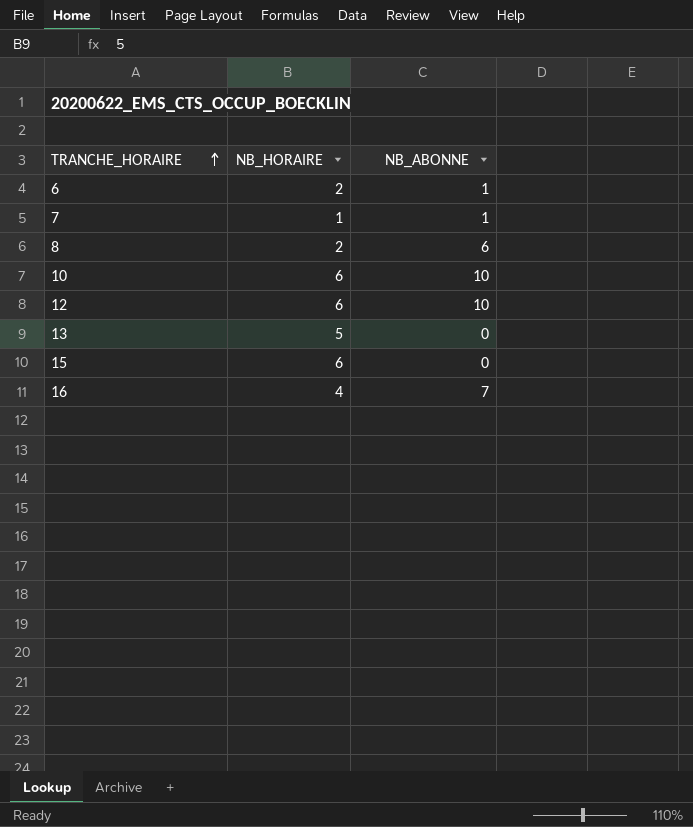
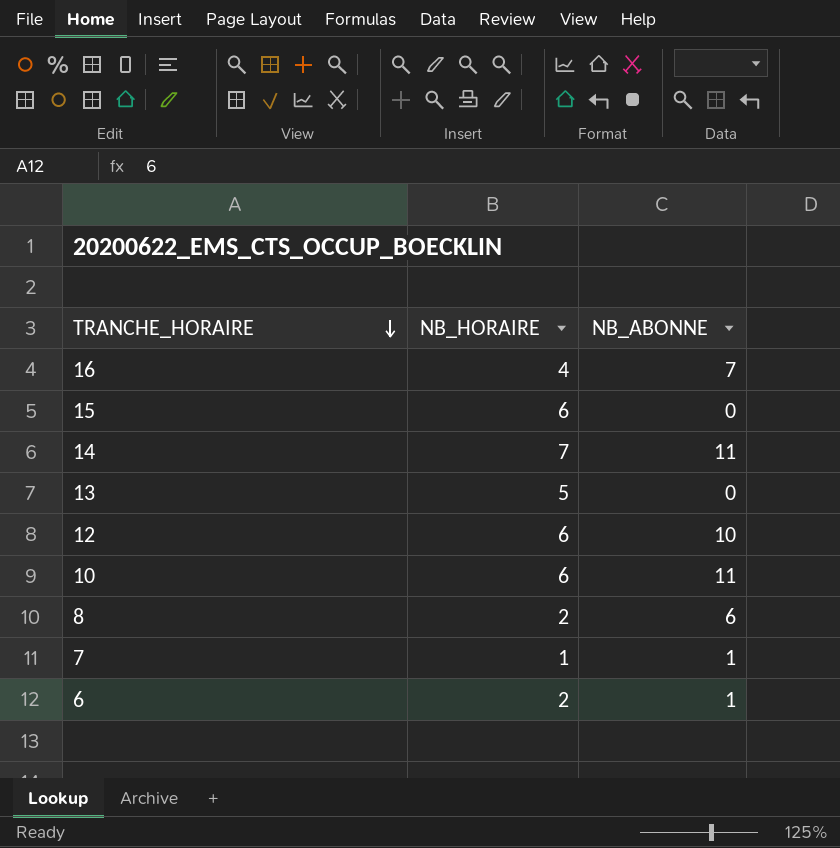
row order: TRANCHE_HORAIRE ascending -> TRANCHE_HORAIRE descending
row 14: none -> 7 | 11
10 | NB_ABONNE: 10 -> 11

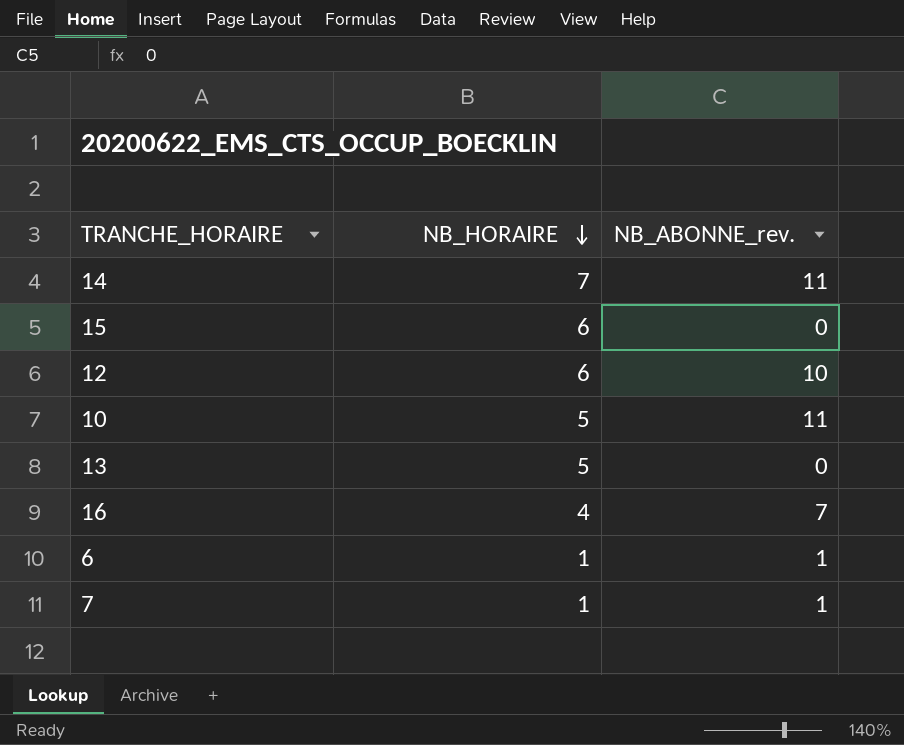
row order: TRANCHE_HORAIRE descending -> NB_HORAIRE descending
column name: NB_ABONNE -> NB_ABONNE_rev.
row 8: 2 | 6 -> none
10 | NB_HORAIRE: 6 -> 5
6 | NB_HORAIRE: 2 -> 1

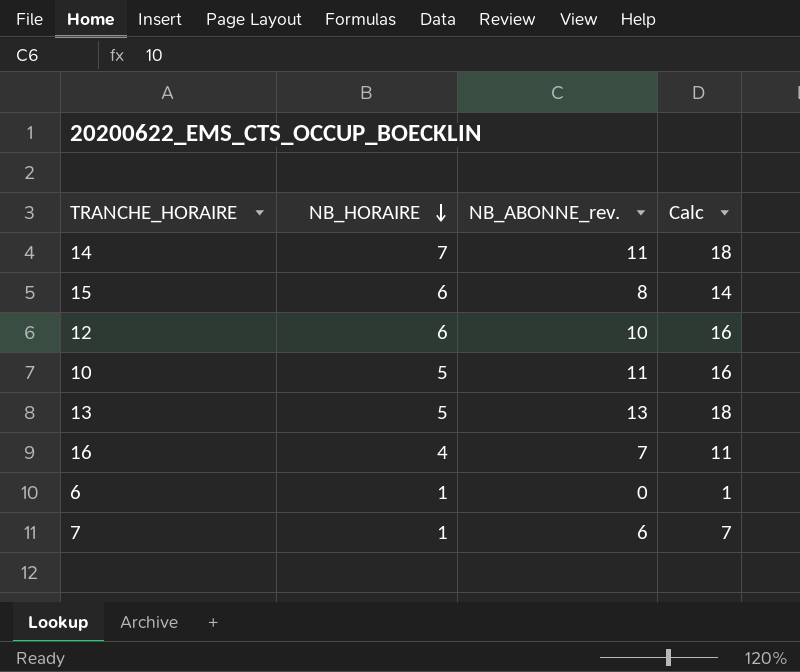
column Calc | formula: none -> [NB_HORAIRE] + [NB_ABONNE_rev.]
15 | NB_ABONNE_rev.: 0 -> 8
13 | NB_ABONNE_rev.: 0 -> 13
6 | NB_ABONNE_rev.: 1 -> 0
7 | NB_ABONNE_rev.: 1 -> 6

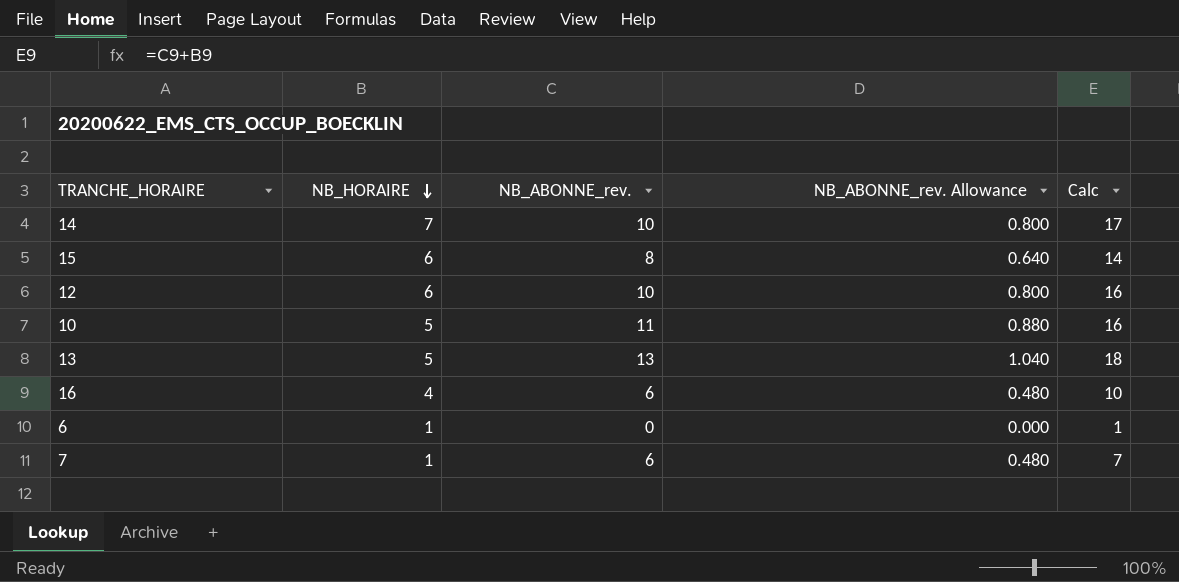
column NB_ABONNE_rev. Allowance | formula: none -> [NB_ABONNE_rev.] * 0.08
14 | NB_ABONNE_rev.: 11 -> 10
14 | Calc: 18 -> 17
16 | NB_ABONNE_rev.: 7 -> 6
16 | Calc: 11 -> 10

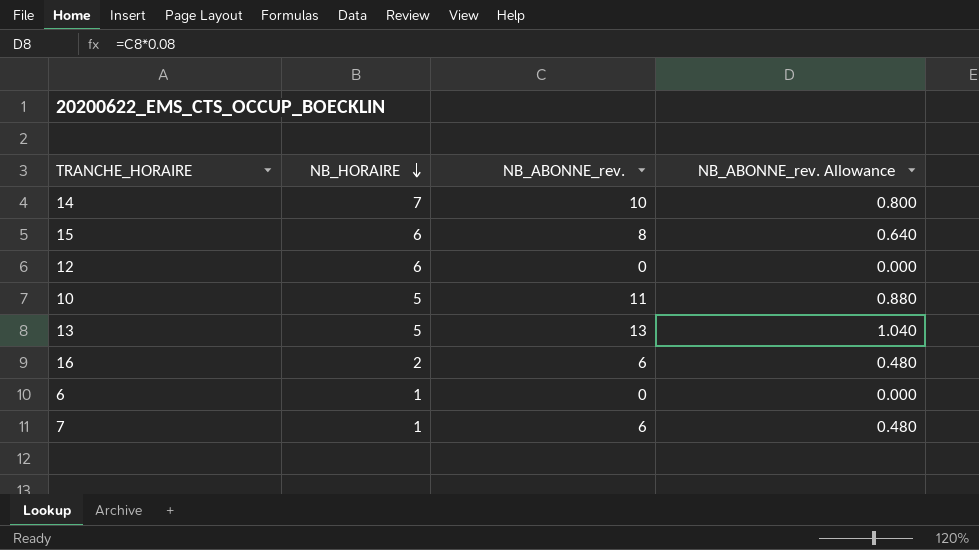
column Calc | formula: [NB_HORAIRE] + [NB_ABONNE_rev.] -> none
12 | NB_ABONNE_rev.: 10 -> 0
12 | NB_ABONNE_rev. Allowance: 0.800 -> 0.000
16 | NB_HORAIRE: 4 -> 2

